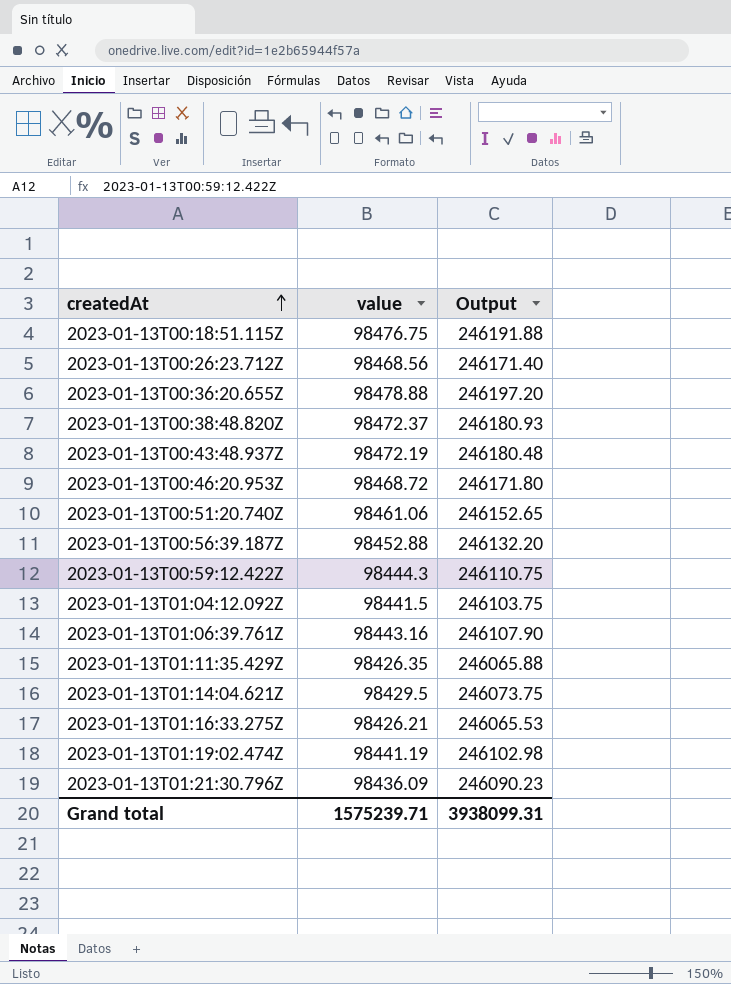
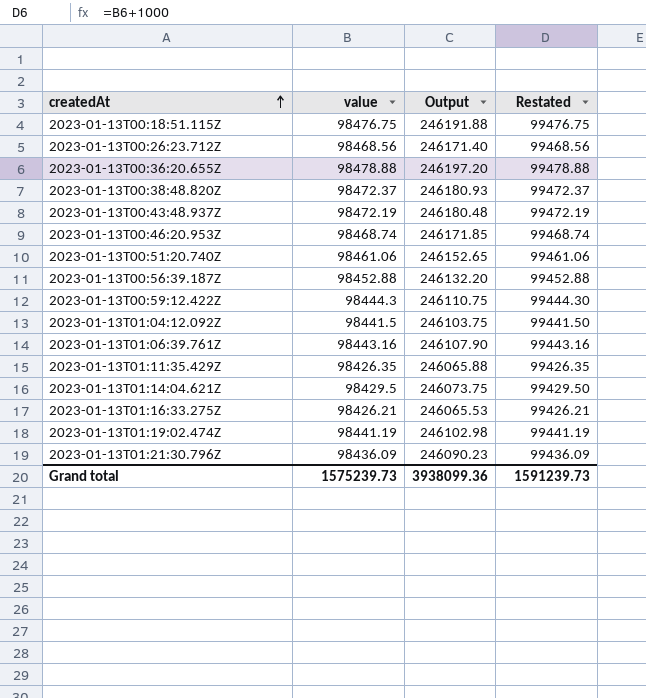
column Restated | formula: none -> [value] + 1000
2023-01-13T00:46:20.953Z | value: 98468.72 -> 98468.74
2023-01-13T00:46:20.953Z | Output: 246171.80 -> 246171.85
Grand total | value: 1575239.71 -> 1575239.73
Grand total | Output: 3938099.31 -> 3938099.36

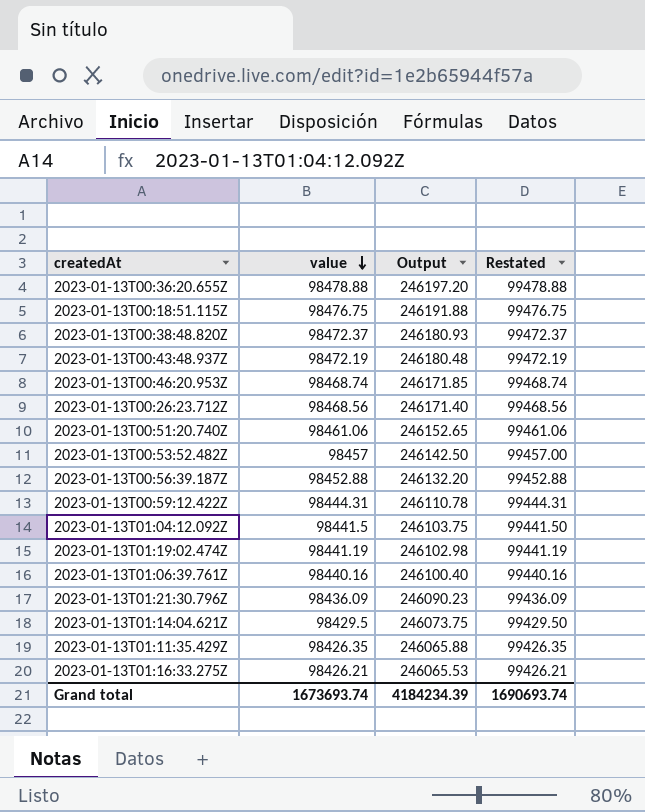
row order: createdAt ascending -> value descending
row 2023-01-13T00:53:52.482Z: none -> 98457 | 246142.50 | 99457.00
2023-01-13T00:59:12.422Z | value: 98444.3 -> 98444.31
2023-01-13T00:59:12.422Z | Output: 246110.75 -> 246110.78
2023-01-13T00:59:12.422Z | Restated: 99444.30 -> 99444.31
2023-01-13T01:06:39.761Z | value: 98443.16 -> 98440.16
2023-01-13T01:06:39.761Z | Output: 246107.90 -> 246100.40
2023-01-13T01:06:39.761Z | Restated: 99443.16 -> 99440.16
Grand total | value: 1575239.73 -> 1673693.74
Grand total | Output: 3938099.36 -> 4184234.39
Grand total | Restated: 1591239.73 -> 1690693.74

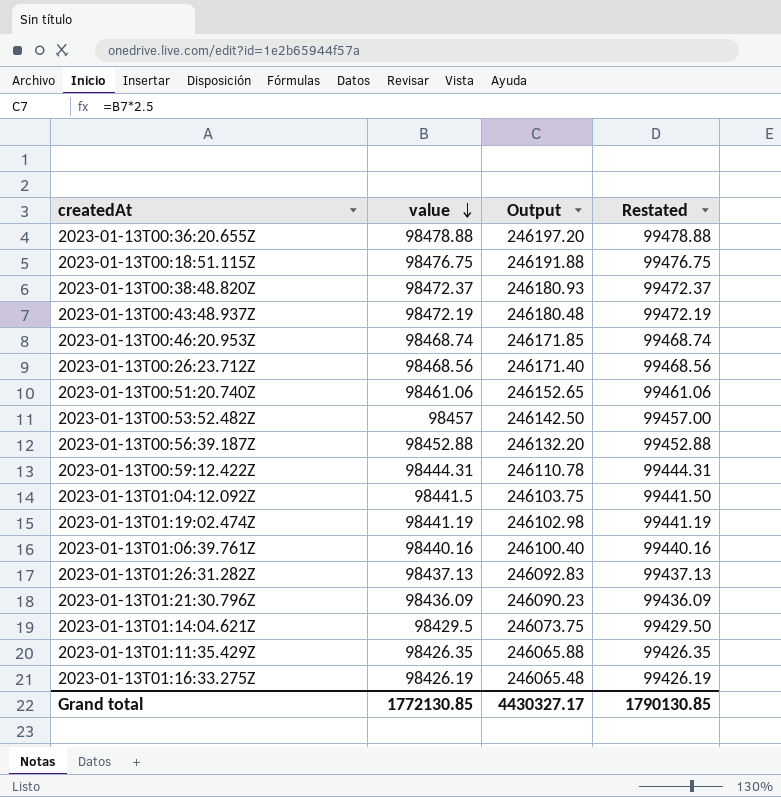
row 2023-01-13T01:26:31.282Z: none -> 98437.13 | 246092.83 | 99437.13
2023-01-13T01:16:33.275Z | value: 98426.21 -> 98426.19
2023-01-13T01:16:33.275Z | Output: 246065.53 -> 246065.48
2023-01-13T01:16:33.275Z | Restated: 99426.21 -> 99426.19
Grand total | value: 1673693.74 -> 1772130.85
Grand total | Output: 4184234.39 -> 4430327.17
Grand total | Restated: 1690693.74 -> 1790130.85

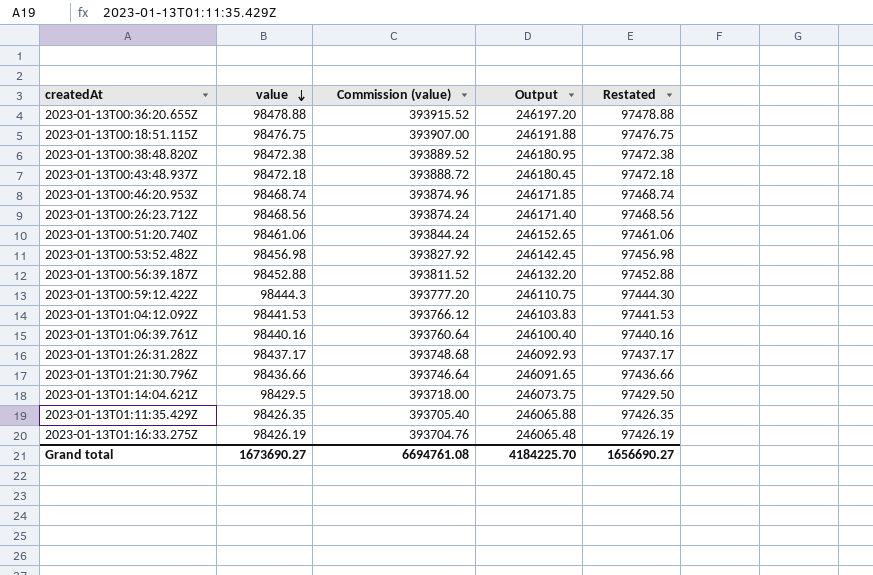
column Commission (value) | formula: none -> [value] * 4
column Restated | formula: [value] + 1000 -> [value] - 1000
row 2023-01-13T01:19:02.474Z: 98441.19 | 246102.98 | 99441.19 -> none
2023-01-13T00:38:48.820Z | value: 98472.37 -> 98472.38
2023-01-13T00:38:48.820Z | Output: 246180.93 -> 246180.95
2023-01-13T00:43:48.937Z | value: 98472.19 -> 98472.18
2023-01-13T00:43:48.937Z | Output: 246180.48 -> 246180.45
2023-01-13T00:53:52.482Z | value: 98457 -> 98456.98
2023-01-13T00:53:52.482Z | Output: 246142.50 -> 246142.45
2023-01-13T00:59:12.422Z | value: 98444.31 -> 98444.3
2023-01-13T00:59:12.422Z | Output: 246110.78 -> 246110.75
2023-01-13T01:04:12.092Z | value: 98441.5 -> 98441.53
2023-01-13T01:04:12.092Z | Output: 246103.75 -> 246103.83
2023-01-13T01:26:31.282Z | value: 98437.13 -> 98437.17
2023-01-13T01:26:31.282Z | Output: 246092.83 -> 246092.93
2023-01-13T01:21:30.796Z | value: 98436.09 -> 98436.66
2023-01-13T01:21:30.796Z | Output: 246090.23 -> 246091.65
Grand total | value: 1772130.85 -> 1673690.27
Grand total | Output: 4430327.17 -> 4184225.70
Grand total | Restated: 1790130.85 -> 1656690.27

